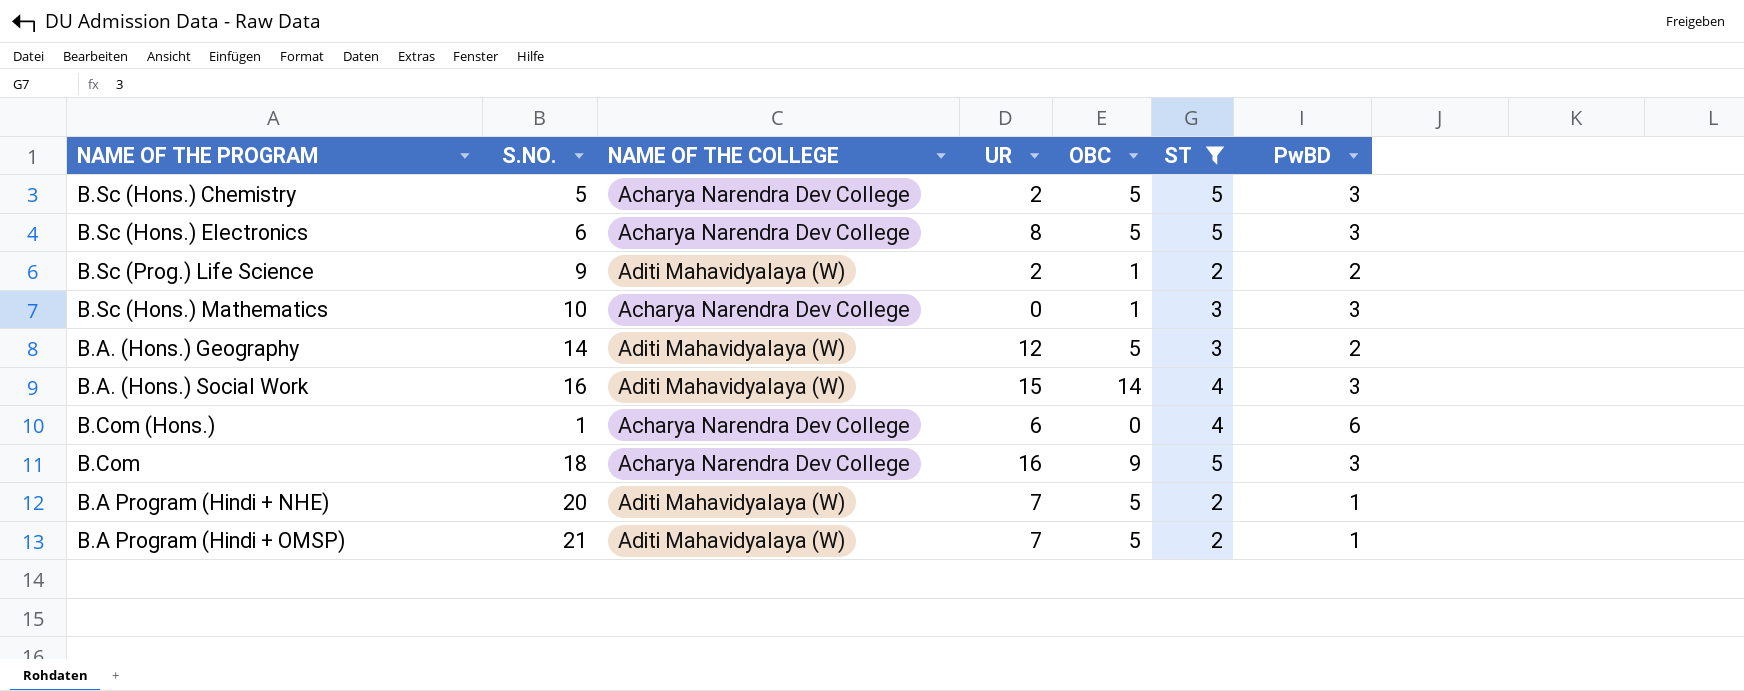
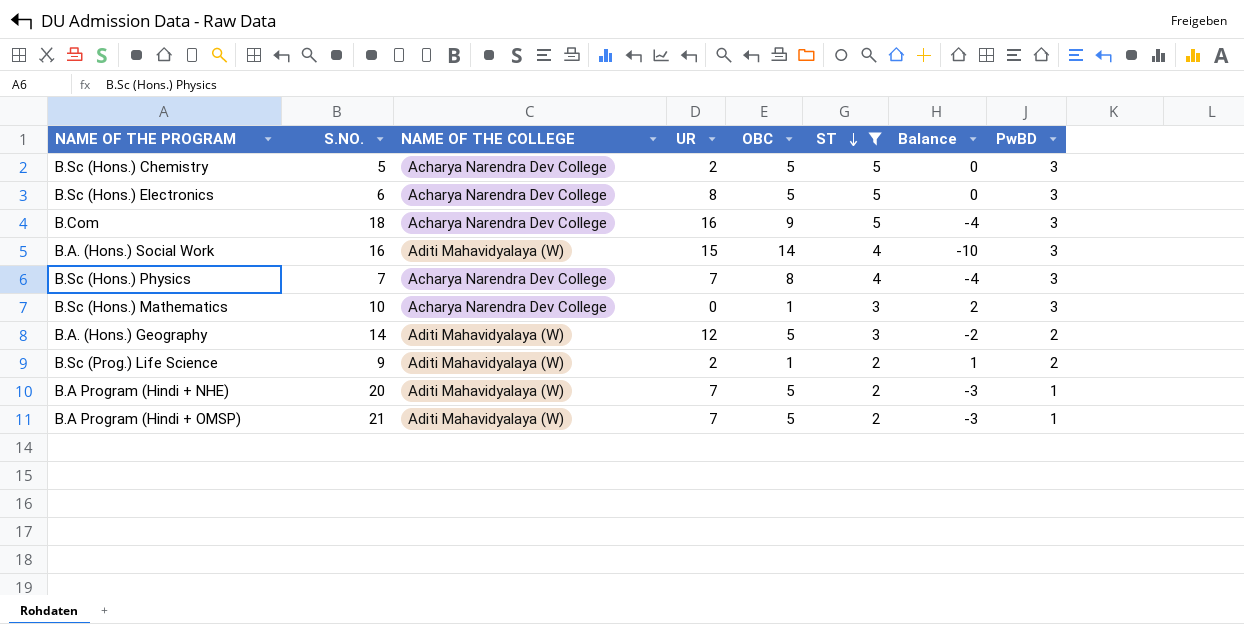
row order: none -> ST descending
column Balance | formula: none -> [ST] - [OBC]
row B.Com (Hons.): 1 | Acharya Narendra Dev College | 6 | 0 | 4 | 6 -> none
row B.Sc (Hons.) Physics: none -> 7 | Acharya Narendra Dev College | 7 | 8 | 4 | -4 | 3

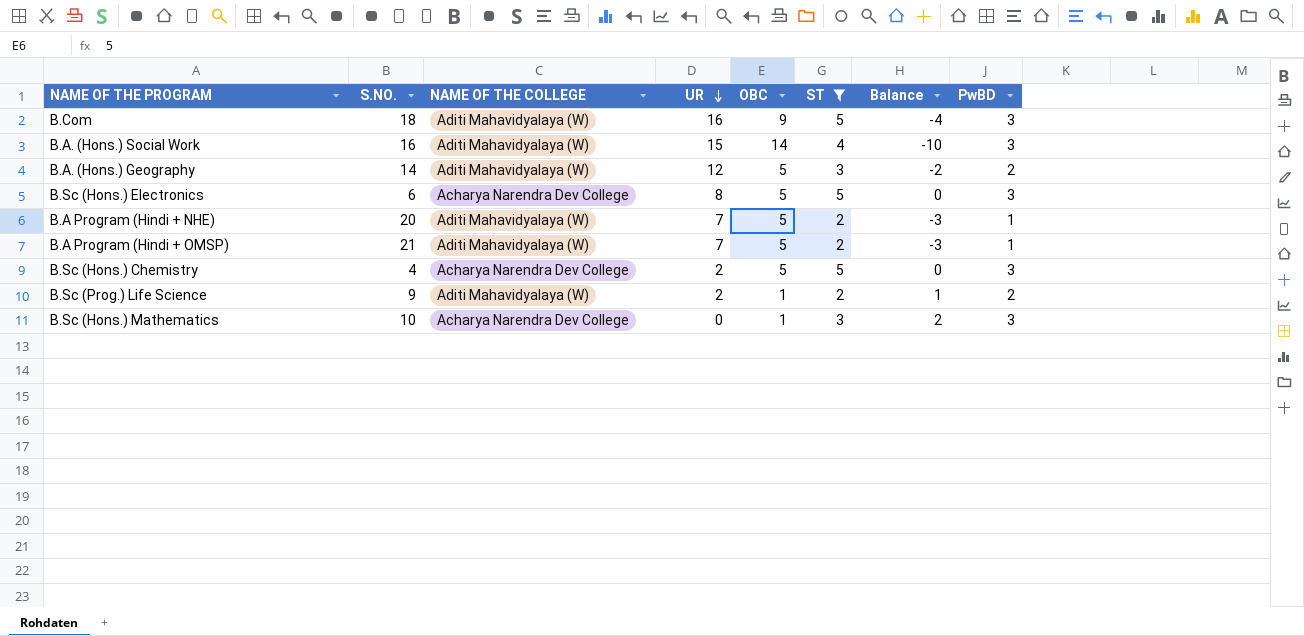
row order: ST descending -> UR descending
row B.Sc (Hons.) Physics: 7 | Acharya Narendra Dev College | 7 | 8 | 4 | -4 | 3 -> none
B.Com | NAME OF THE COLLEGE: Acharya Narendra Dev College -> Aditi Mahavidyalaya (W)
B.Sc (Hons.) Chemistry | S.NO.: 5 -> 4

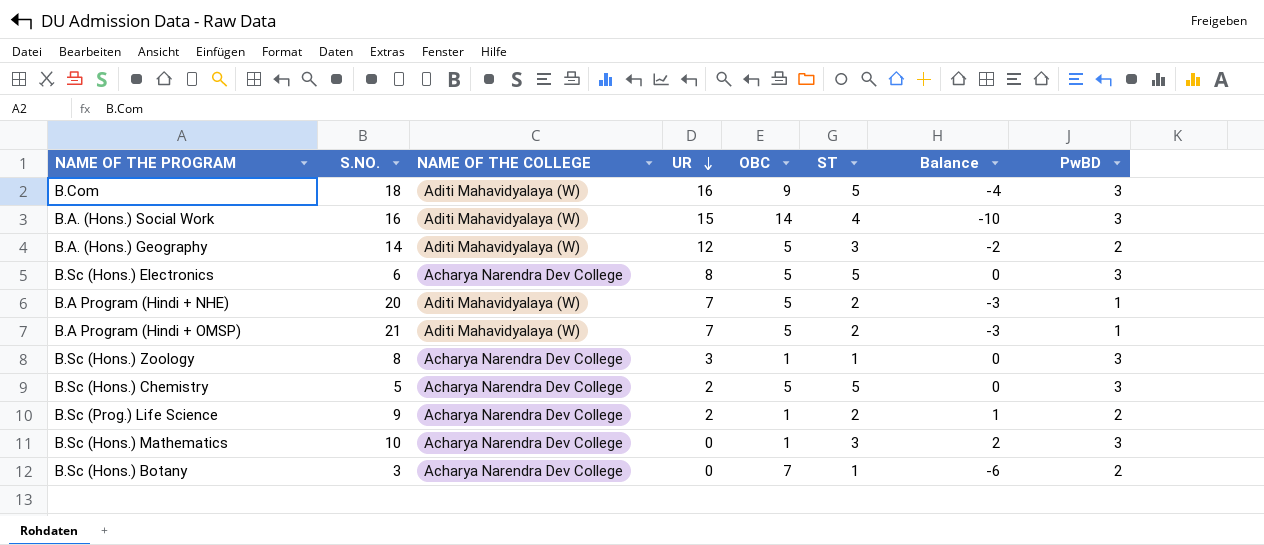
filter: ST != 1 -> none
B.Sc (Hons.) Chemistry | S.NO.: 4 -> 5
B.Sc (Prog.) Life Science | NAME OF THE COLLEGE: Aditi Mahavidyalaya (W) -> Acharya Narendra Dev College

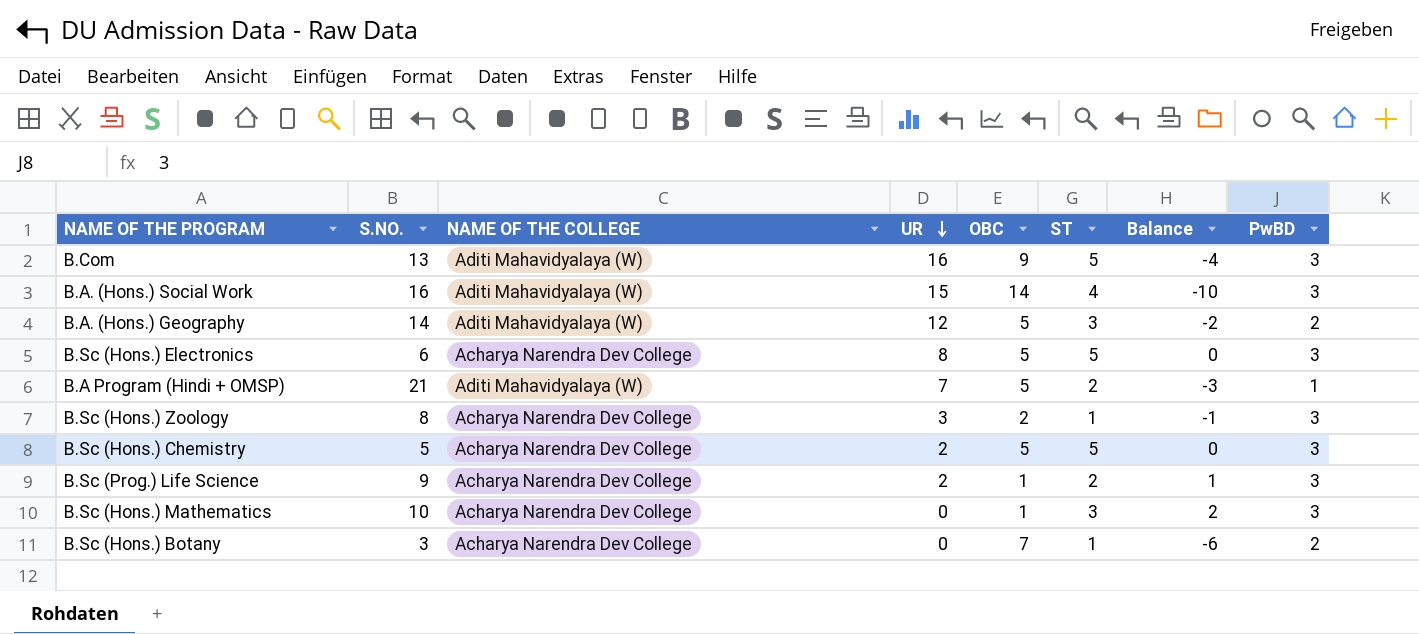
row B.A Program (Hindi + NHE): 20 | Aditi Mahavidyalaya (W) | 7 | 5 | 2 | -3 | 1 -> none
B.Com | S.NO.: 18 -> 13
B.Sc (Hons.) Zoology | OBC: 1 -> 2
B.Sc (Hons.) Zoology | Balance: 0 -> -1
B.Sc (Prog.) Life Science | PwBD: 2 -> 3

